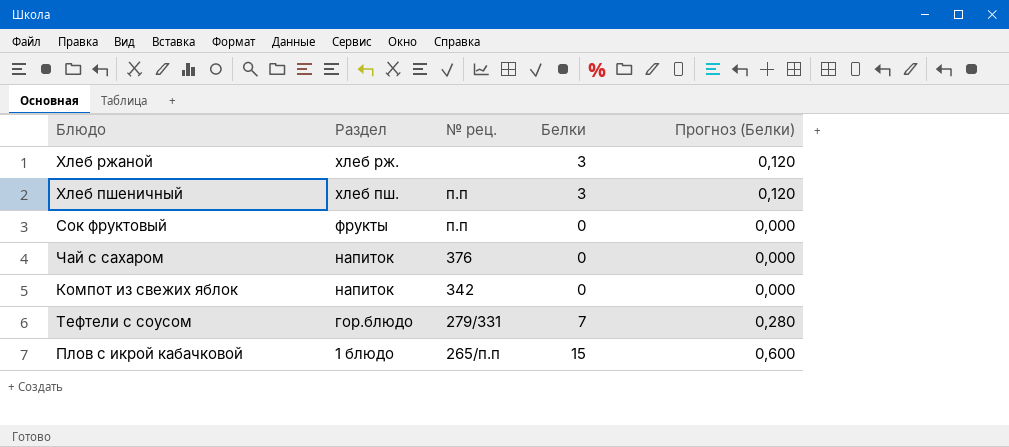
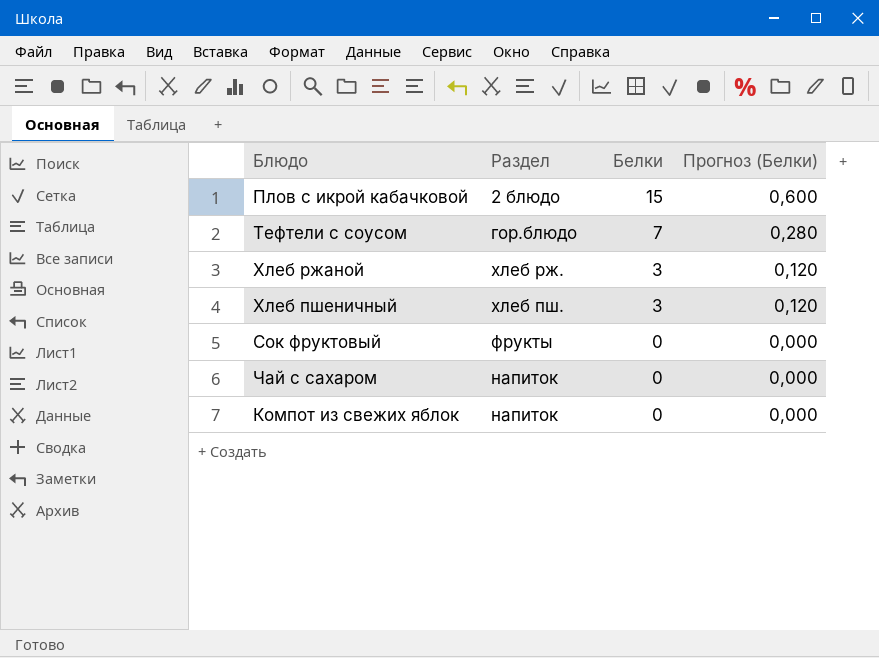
row order: Раздел descending -> Белки descending
column № рец. | position: 3 -> none
Плов с икрой кабачковой | Раздел: 1 блюдо -> 2 блюдо

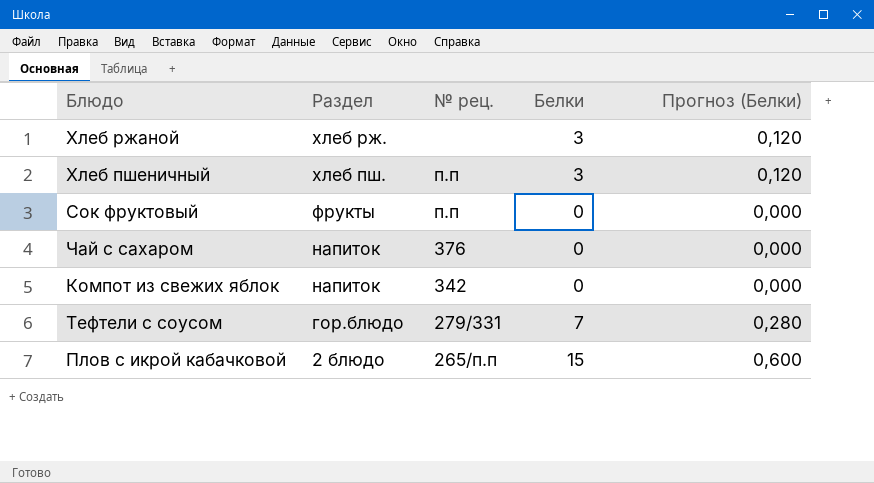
row order: Белки descending -> Раздел descending
column № рец. | position: none -> 3

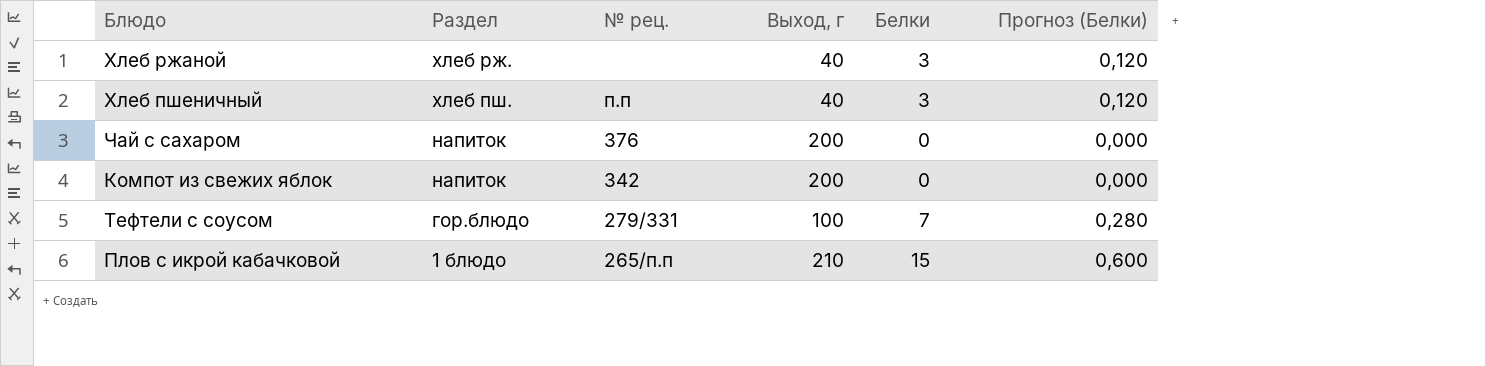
column Выход, г | position: none -> 4
row Сок фруктовый: фрукты | п.п | 0 | 0,000 -> none
Плов с икрой кабачковой | Раздел: 2 блюдо -> 1 блюдо

